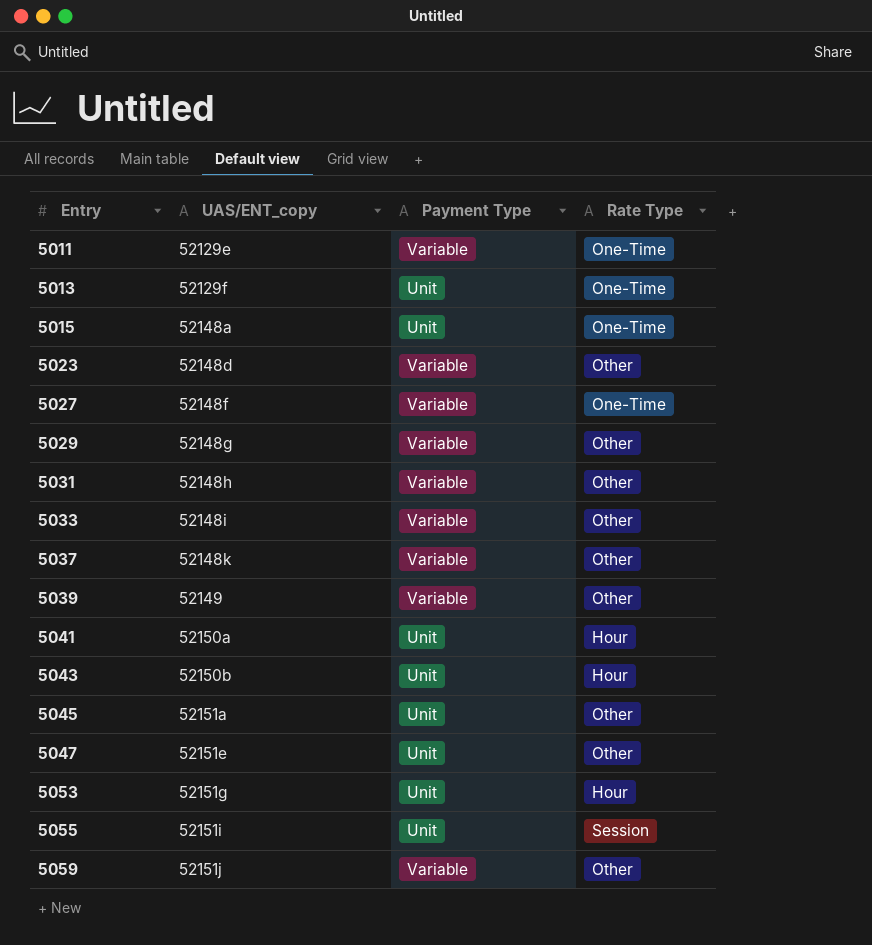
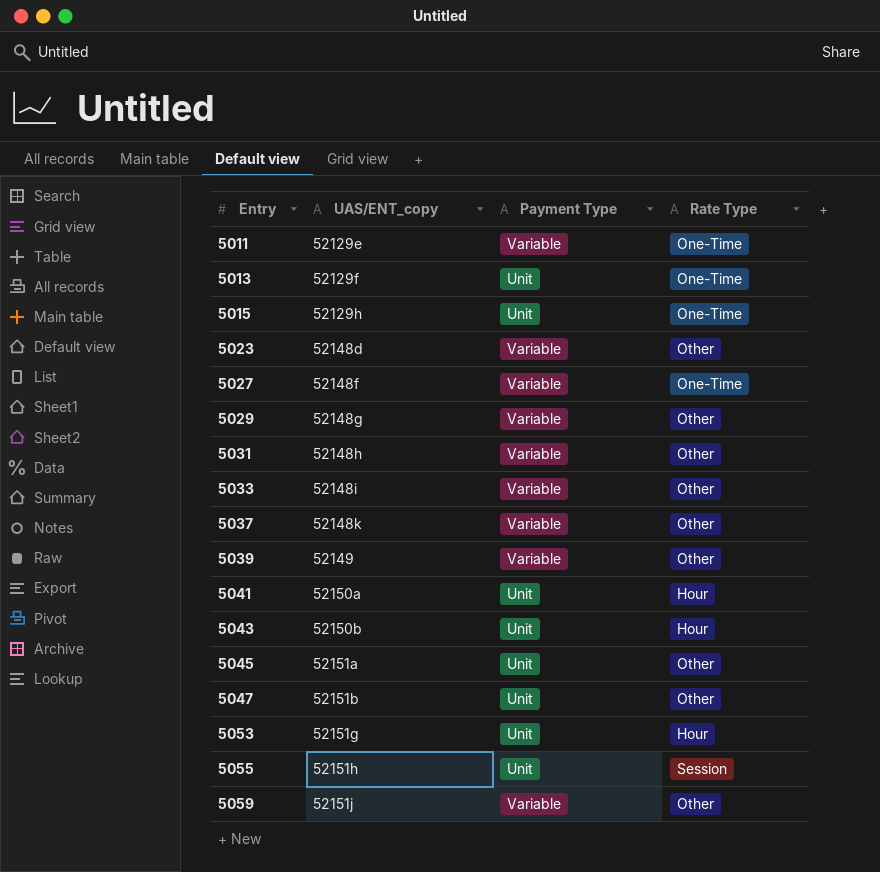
5015 | UAS/ENT_copy: 52148a -> 52129h
5047 | UAS/ENT_copy: 52151e -> 52151b
5055 | UAS/ENT_copy: 52151i -> 52151h

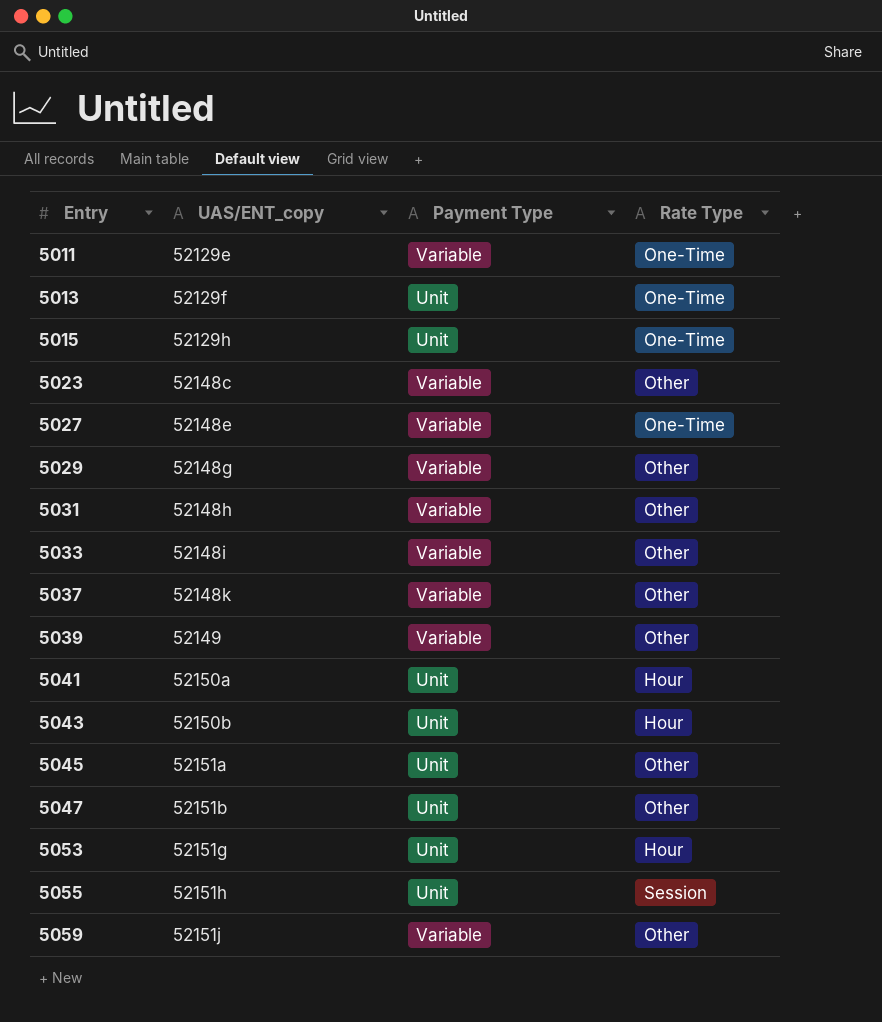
5023 | UAS/ENT_copy: 52148d -> 52148c
5027 | UAS/ENT_copy: 52148f -> 52148e

